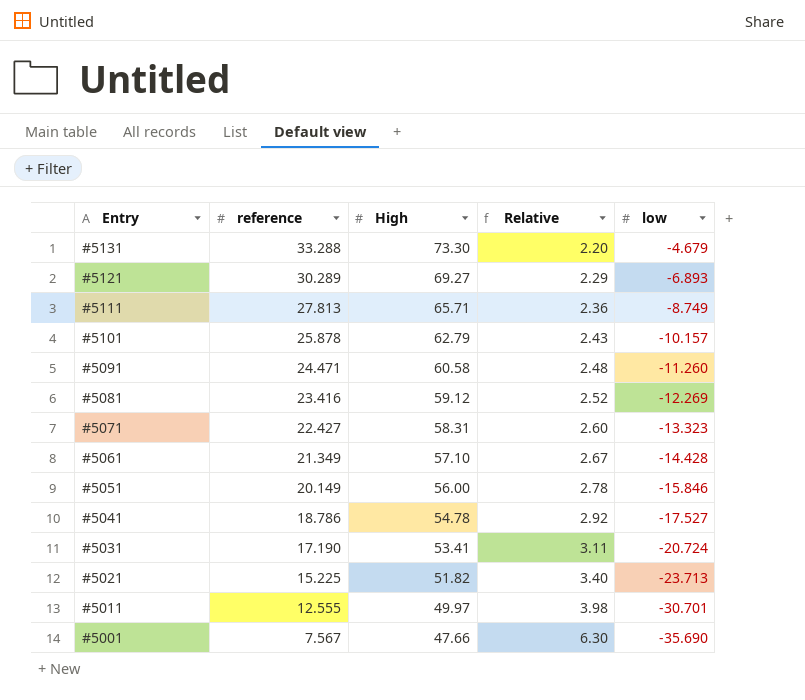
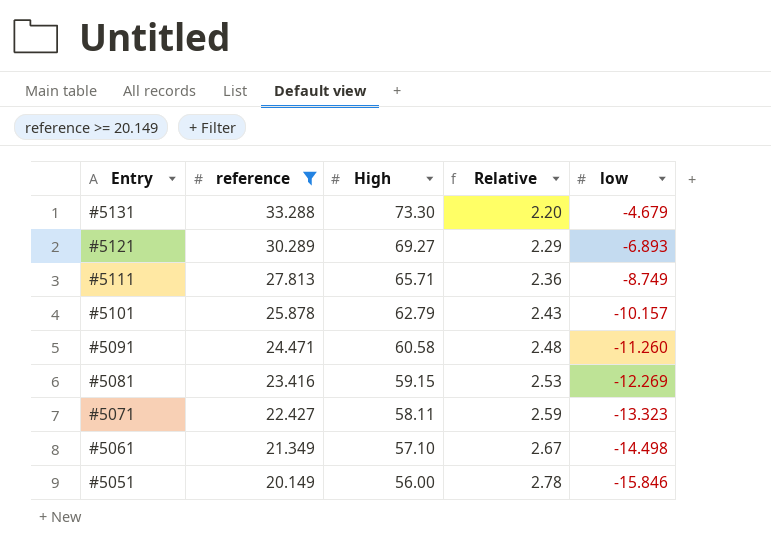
filter: none -> reference >= 20.149
#5081 | High: 59.12 -> 59.15
#5081 | Relative: 2.52 -> 2.53
#5071 | High: 58.31 -> 58.11
#5071 | Relative: 2.60 -> 2.59
#5061 | low: -14.428 -> -14.498

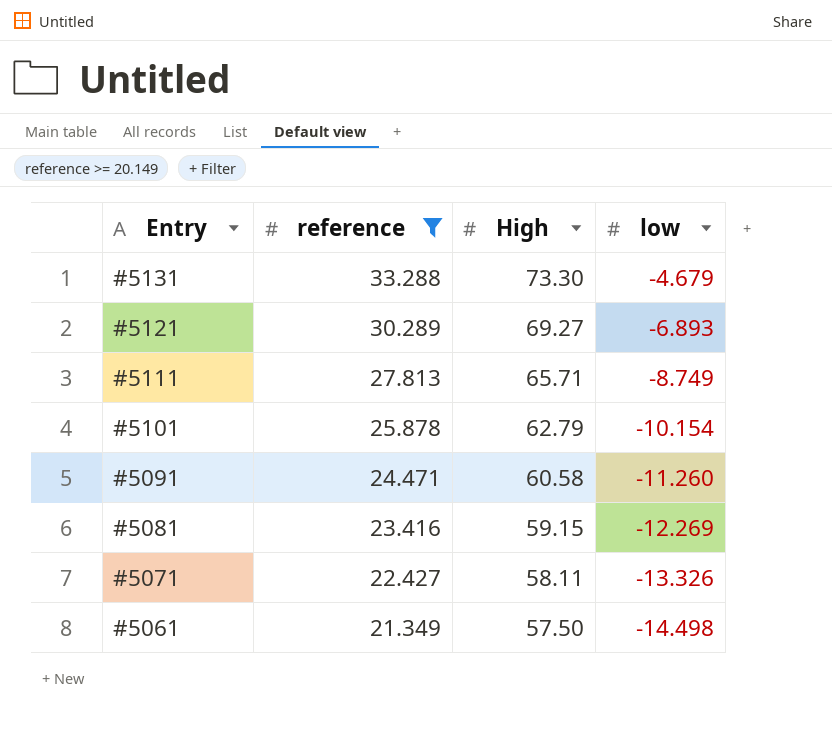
column Relative | formula: [High] / [reference] -> none
row #5051: 20.149 | 56.00 | 2.78 | -15.846 -> none
#5101 | low: -10.157 -> -10.154
#5071 | low: -13.323 -> -13.326
#5061 | High: 57.10 -> 57.50

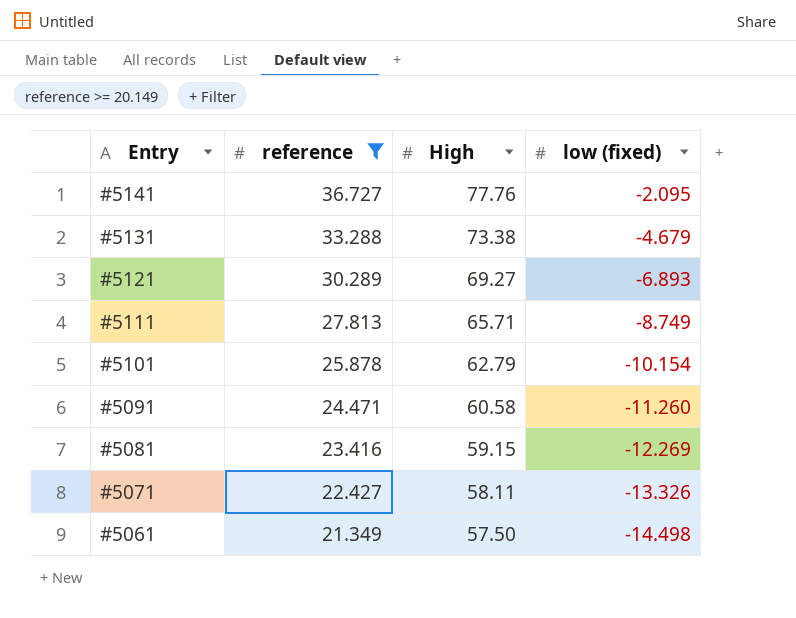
column name: low -> low (fixed)
row #5141: none -> 36.727 | 77.76 | -2.095
#5131 | High: 73.30 -> 73.38

